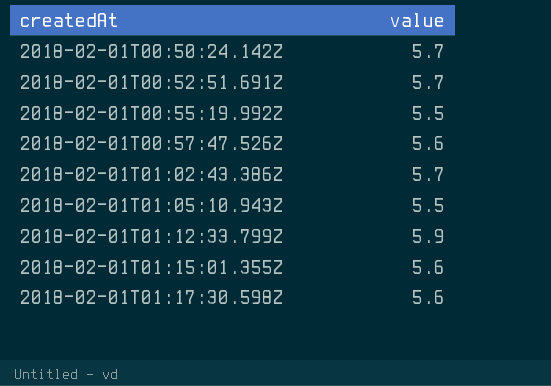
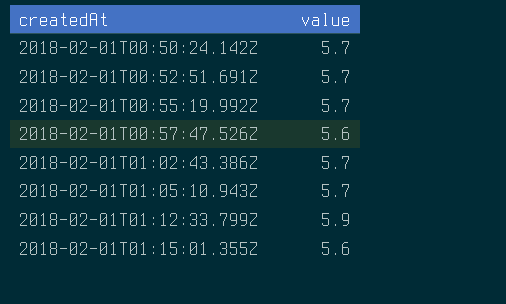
row 2018-02-01T01:17:30.598Z: 5.6 -> none
2018-02-01T00:55:19.992Z | value: 5.5 -> 5.7
2018-02-01T01:05:10.943Z | value: 5.5 -> 5.7

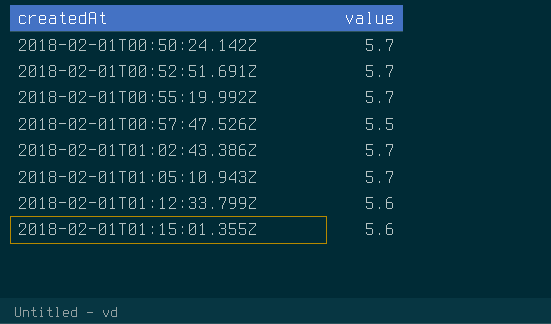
2018-02-01T00:57:47.526Z | value: 5.6 -> 5.5
2018-02-01T01:12:33.799Z | value: 5.9 -> 5.6

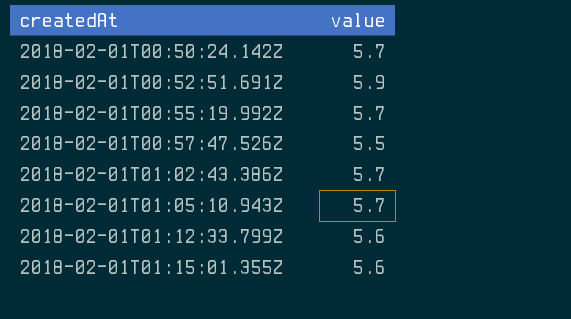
2018-02-01T00:52:51.691Z | value: 5.7 -> 5.9

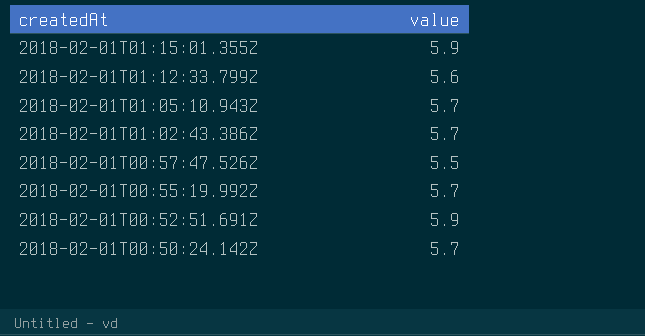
row order: createdAt ascending -> createdAt descending
2018-02-01T01:15:01.355Z | value: 5.6 -> 5.9

